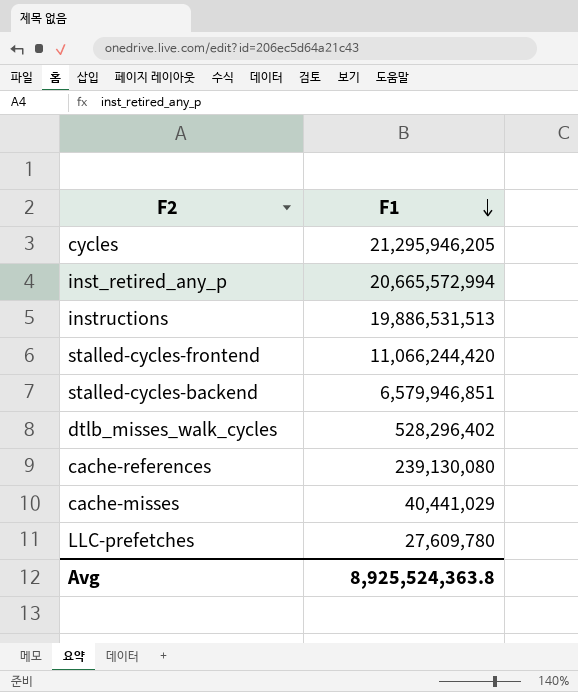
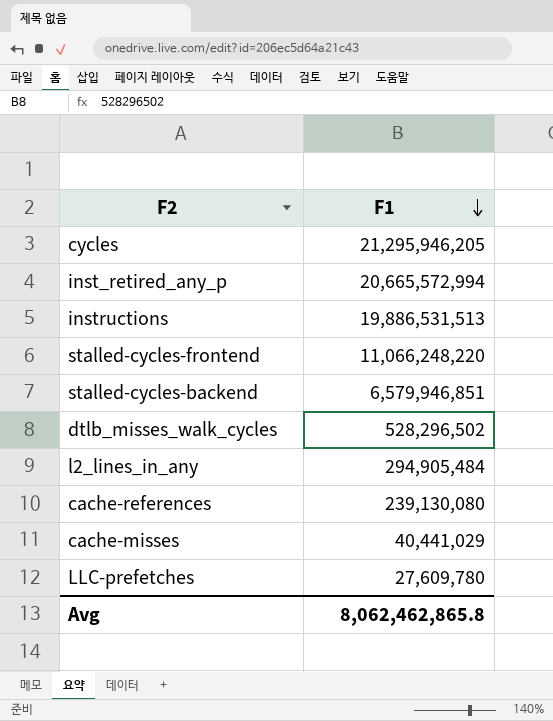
stalled-cycles-frontend | F1: 11,066,244,420 -> 11,066,248,220
dtlb_misses_walk_cycles | F1: 528,296,402 -> 528,296,502
row l2_lines_in_any: none -> 294,905,484
Avg | F1: 8,925,524,363.8 -> 8,062,462,865.8

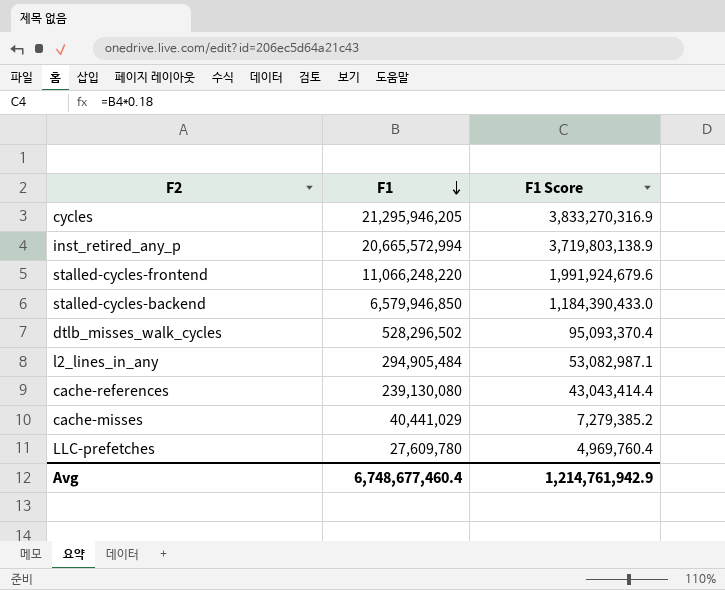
column F1 Score | formula: none -> [F1] * 0.18
row instructions: 19,886,531,513 -> none
stalled-cycles-backend | F1: 6,579,946,851 -> 6,579,946,850
Avg | F1: 8,062,462,865.8 -> 6,748,677,460.4

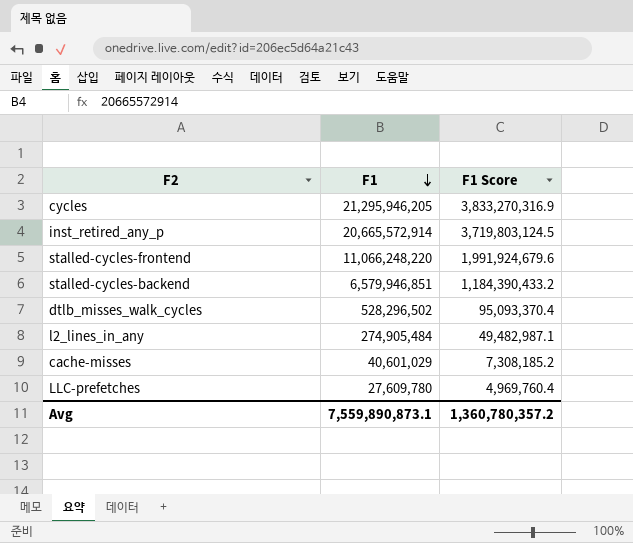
row cache-references: 239,130,080 | 43,043,414.4 -> none
inst_retired_any_p | F1: 20,665,572,994 -> 20,665,572,914
inst_retired_any_p | F1 Score: 3,719,803,138.9 -> 3,719,803,124.5
stalled-cycles-backend | F1: 6,579,946,850 -> 6,579,946,851
stalled-cycles-backend | F1 Score: 1,184,390,433.0 -> 1,184,390,433.2
l2_lines_in_any | F1: 294,905,484 -> 274,905,484
l2_lines_in_any | F1 Score: 53,082,987.1 -> 49,482,987.1
cache-misses | F1: 40,441,029 -> 40,601,029
cache-misses | F1 Score: 7,279,385.2 -> 7,308,185.2
Avg | F1: 6,748,677,460.4 -> 7,559,890,873.1
Avg | F1 Score: 1,214,761,942.9 -> 1,360,780,357.2

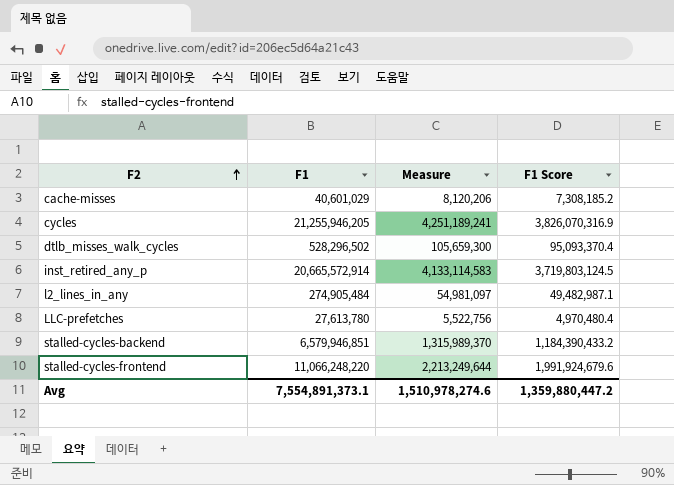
row order: F1 descending -> F2 ascending
column Measure | formula: none -> [F1] * 0.2
cycles | F1: 21,295,946,205 -> 21,255,946,205
cycles | F1 Score: 3,833,270,316.9 -> 3,826,070,316.9
LLC-prefetches | F1: 27,609,780 -> 27,613,780
LLC-prefetches | F1 Score: 4,969,760.4 -> 4,970,480.4
Avg | F1: 7,559,890,873.1 -> 7,554,891,373.1
Avg | F1 Score: 1,360,780,357.2 -> 1,359,880,447.2

